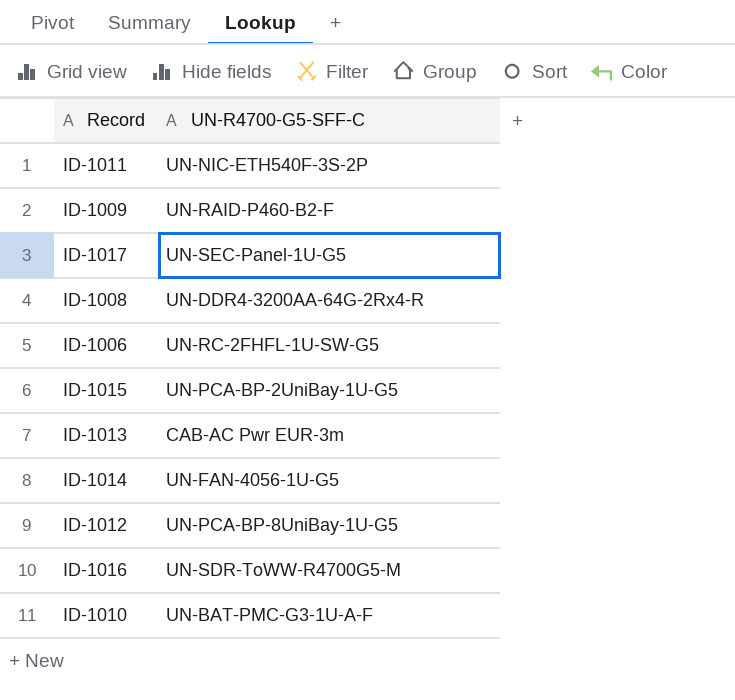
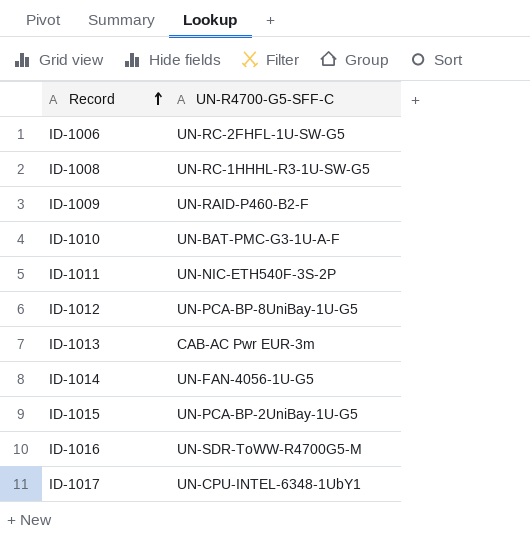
row order: none -> Record ascending
ID-1008 | UN-R4700-G5-SFF-C: UN-DDR4-3200AA-64G-2Rx4-R -> UN-RC-1HHHL-R3-1U-SW-G5
ID-1017 | UN-R4700-G5-SFF-C: UN-SEC-Panel-1U-G5 -> UN-CPU-INTEL-6348-1UbY1

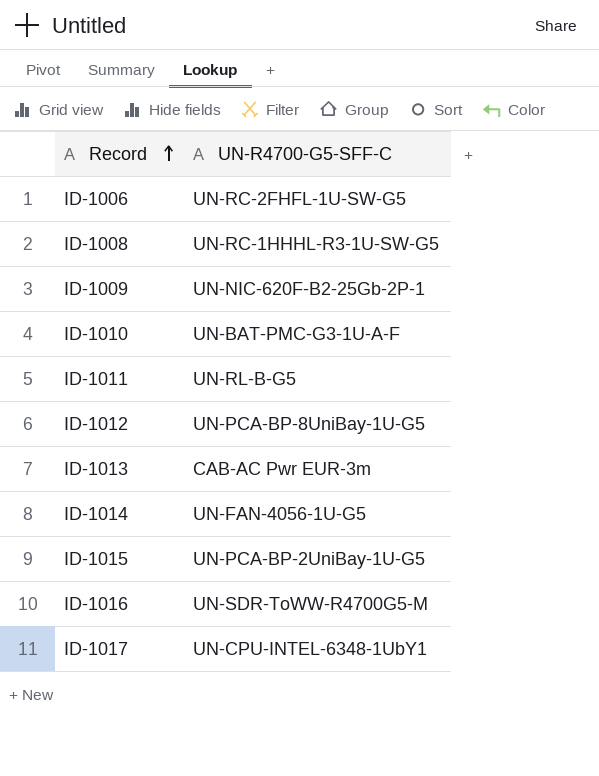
ID-1009 | UN-R4700-G5-SFF-C: UN-RAID-P460-B2-F -> UN-NIC-620F-B2-25Gb-2P-1
ID-1011 | UN-R4700-G5-SFF-C: UN-NIC-ETH540F-3S-2P -> UN-RL-B-G5

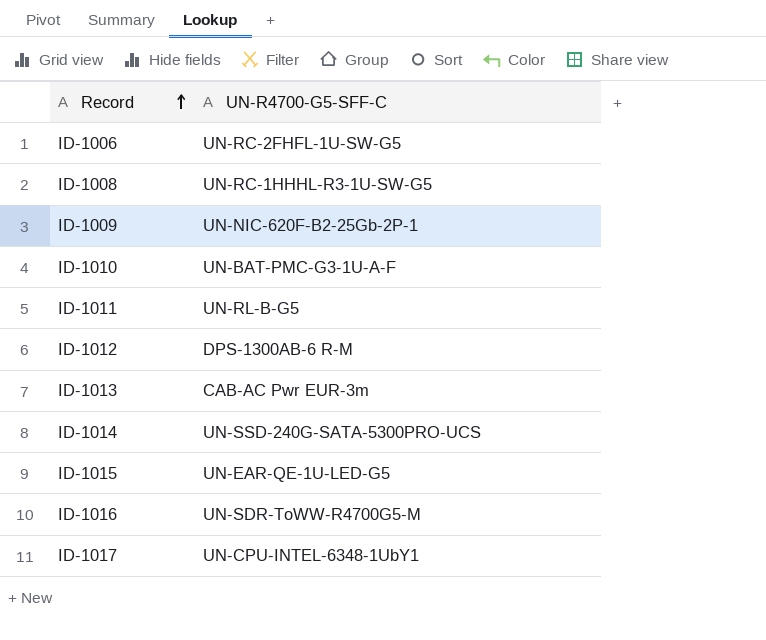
ID-1012 | UN-R4700-G5-SFF-C: UN-PCA-BP-8UniBay-1U-G5 -> DPS-1300AB-6 R-M
ID-1014 | UN-R4700-G5-SFF-C: UN-FAN-4056-1U-G5 -> UN-SSD-240G-SATA-5300PRO-UCS
ID-1015 | UN-R4700-G5-SFF-C: UN-PCA-BP-2UniBay-1U-G5 -> UN-EAR-QE-1U-LED-G5

